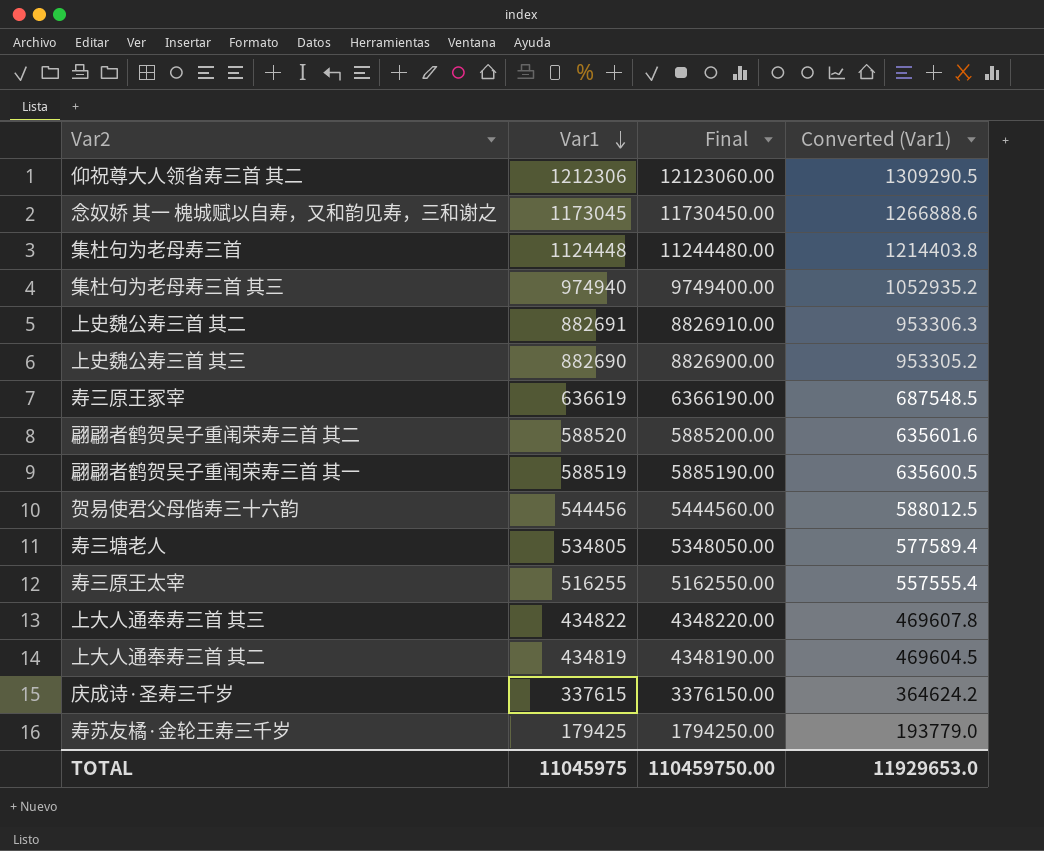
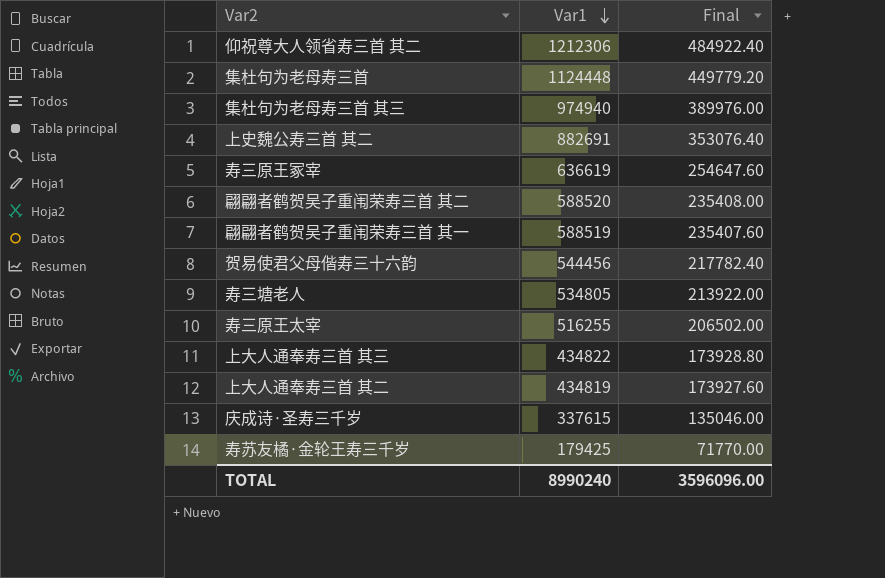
column Converted (Var1) | formula: [Var1] * 1.08 -> none
column Final | formula: [Var1] * 10 -> [Var1] * 0.4
row 念奴娇 其一 槐城赋以自寿，又和韵见寿，三和谢之: 1173045 | 11730450.00 | 1266888.6 -> none
row 上史魏公寿三首 其三: 882690 | 8826900.00 | 953305.2 -> none
TOTAL | Var1: 11045975 -> 8990240
TOTAL | Final: 110459750.00 -> 3596096.00

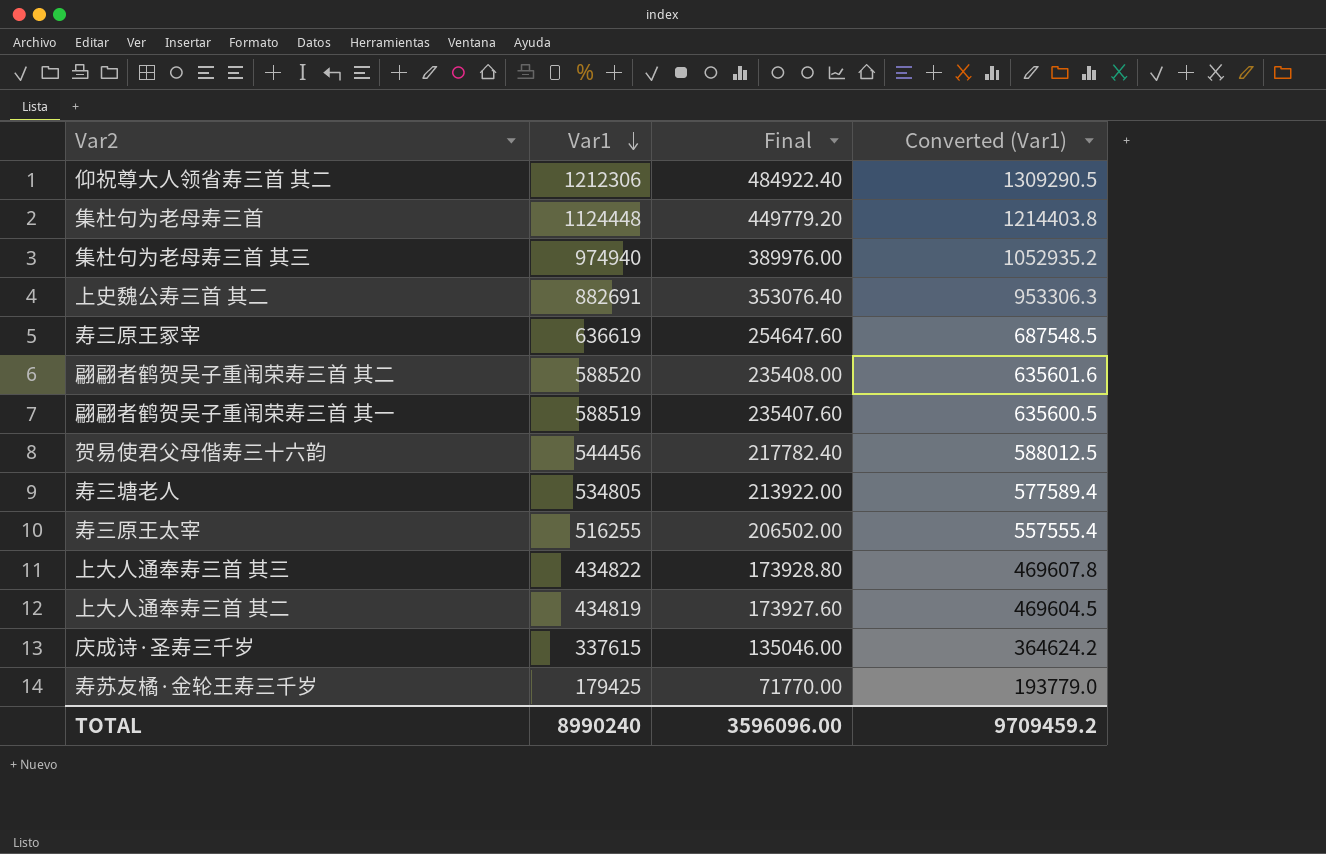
column Converted (Var1) | formula: none -> [Var1] * 1.08

